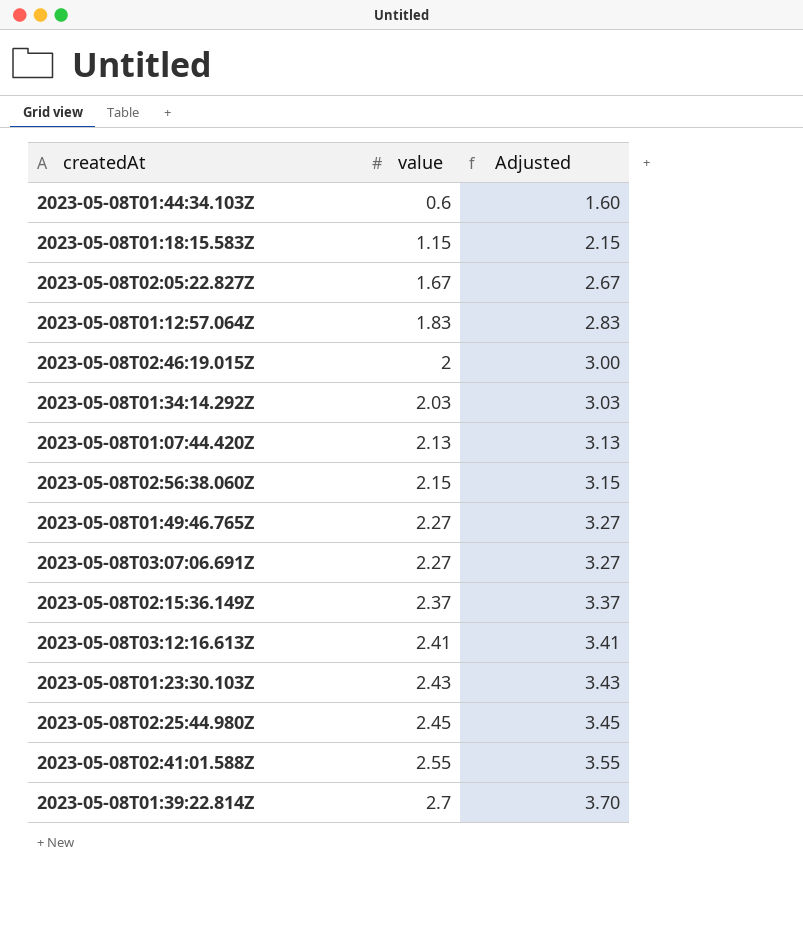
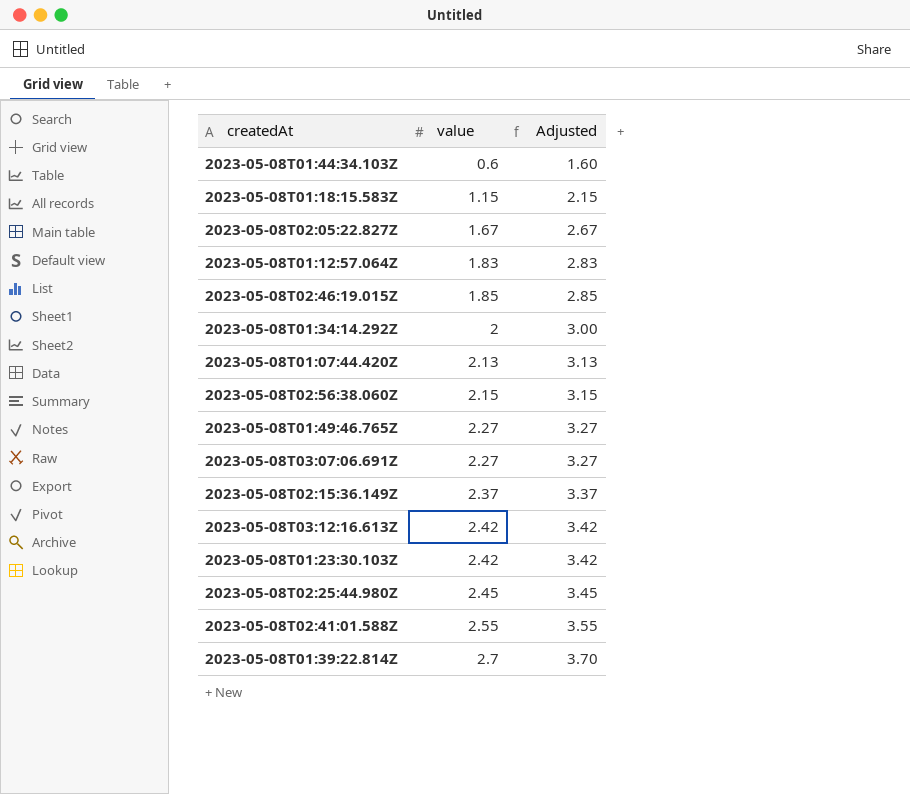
2023-05-08T02:46:19.015Z | value: 2 -> 1.85
2023-05-08T02:46:19.015Z | Adjusted: 3.00 -> 2.85
2023-05-08T01:34:14.292Z | value: 2.03 -> 2
2023-05-08T01:34:14.292Z | Adjusted: 3.03 -> 3.00
2023-05-08T03:12:16.613Z | value: 2.41 -> 2.42
2023-05-08T03:12:16.613Z | Adjusted: 3.41 -> 3.42
2023-05-08T01:23:30.103Z | value: 2.43 -> 2.42
2023-05-08T01:23:30.103Z | Adjusted: 3.43 -> 3.42

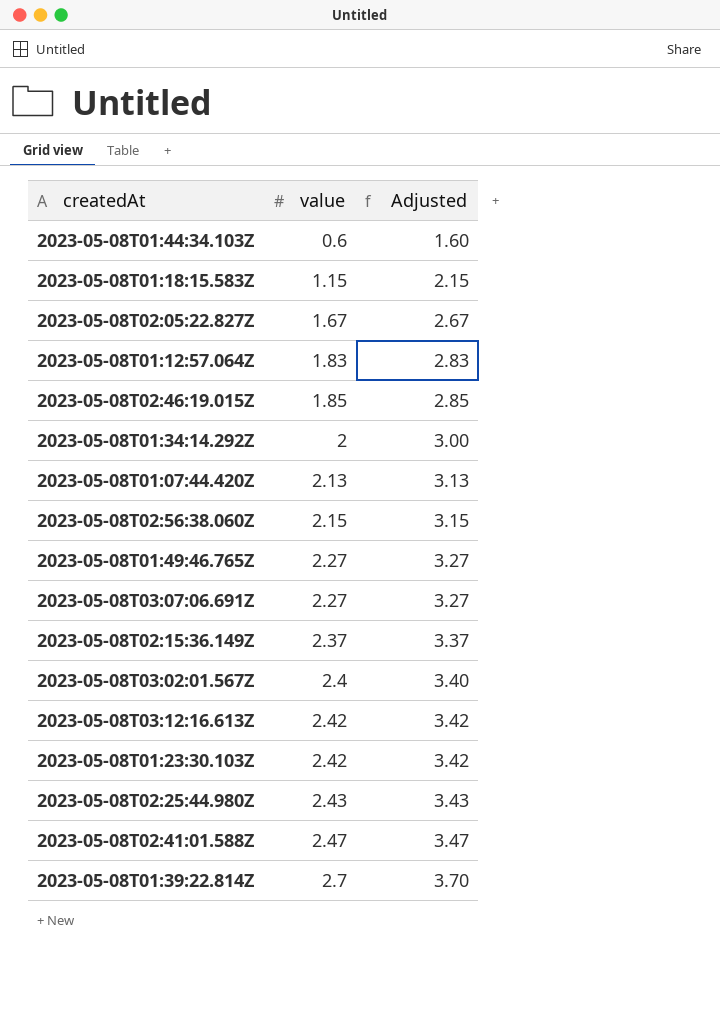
row 2023-05-08T03:02:01.567Z: none -> 2.4 | 3.40
2023-05-08T02:25:44.980Z | value: 2.45 -> 2.43
2023-05-08T02:25:44.980Z | Adjusted: 3.45 -> 3.43
2023-05-08T02:41:01.588Z | value: 2.55 -> 2.47
2023-05-08T02:41:01.588Z | Adjusted: 3.55 -> 3.47

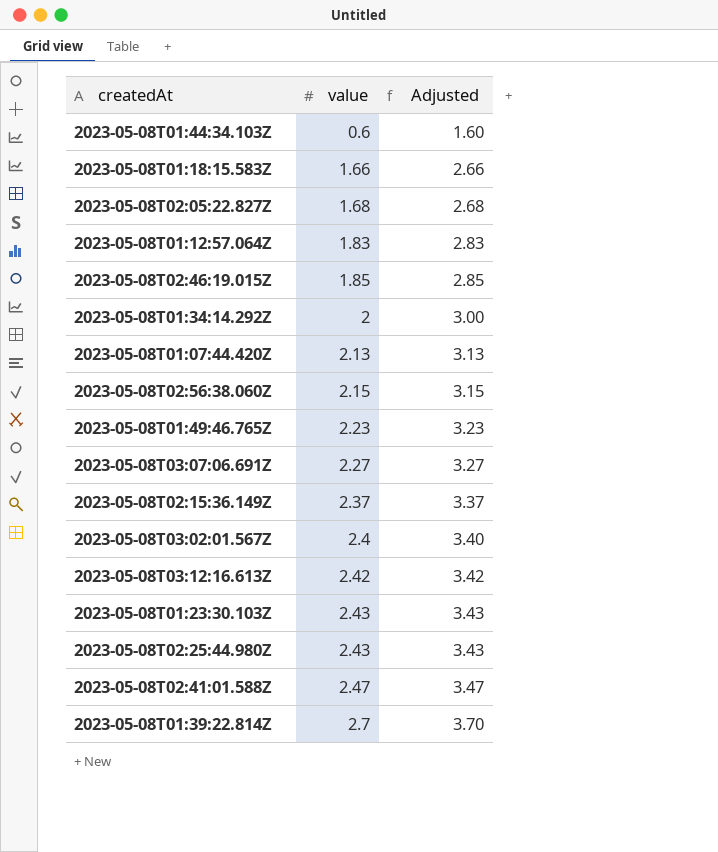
2023-05-08T01:18:15.583Z | value: 1.15 -> 1.66
2023-05-08T01:18:15.583Z | Adjusted: 2.15 -> 2.66
2023-05-08T02:05:22.827Z | value: 1.67 -> 1.68
2023-05-08T02:05:22.827Z | Adjusted: 2.67 -> 2.68
2023-05-08T01:49:46.765Z | value: 2.27 -> 2.23
2023-05-08T01:49:46.765Z | Adjusted: 3.27 -> 3.23
2023-05-08T01:23:30.103Z | value: 2.42 -> 2.43
2023-05-08T01:23:30.103Z | Adjusted: 3.42 -> 3.43

